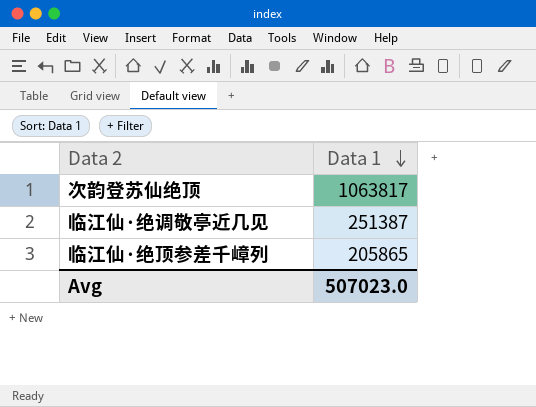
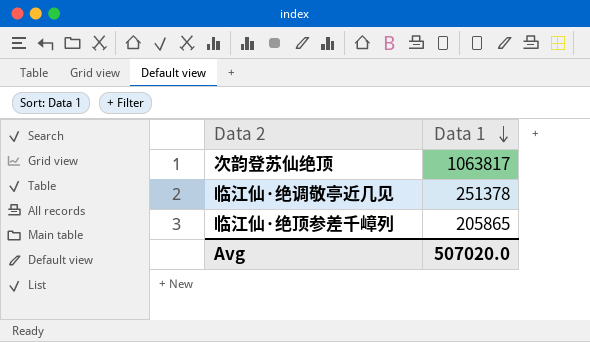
临江仙·绝调敬亭近几见 | Data 1: 251387 -> 251378
Avg | Data 1: 507023.0 -> 507020.0

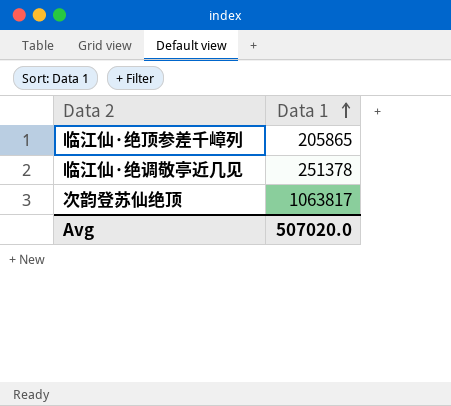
row order: Data 1 descending -> Data 1 ascending

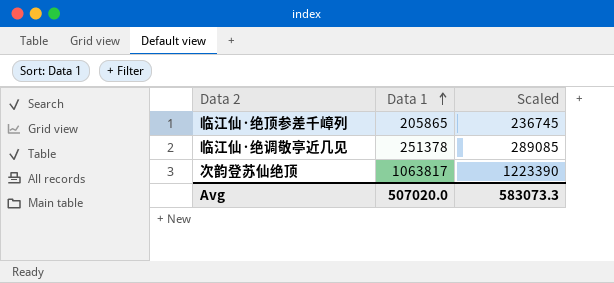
column Scaled | formula: none -> [Data 1] * 1.15

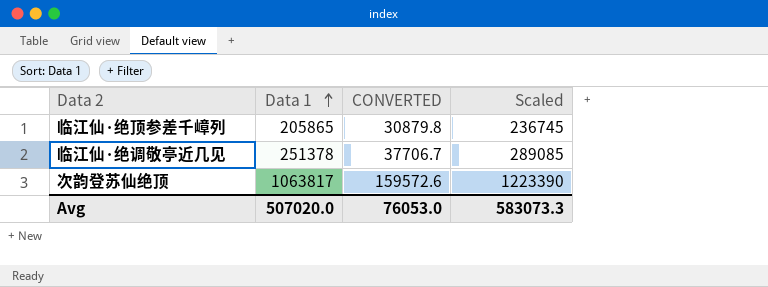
column CONVERTED | formula: none -> [Data 1] * 0.15

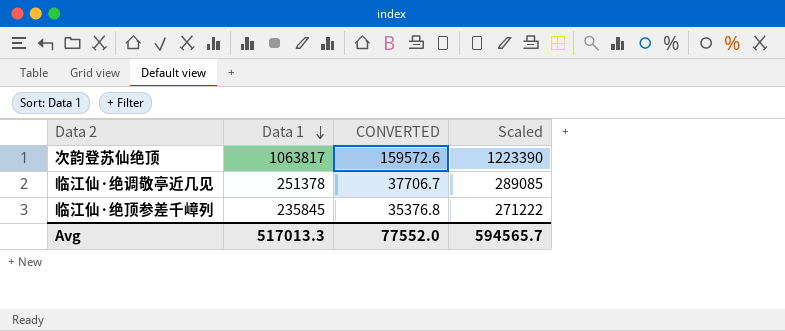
row order: Data 1 ascending -> Data 1 descending
临江仙·绝顶参差千嶂列 | Data 1: 205865 -> 235845
临江仙·绝顶参差千嶂列 | CONVERTED: 30879.8 -> 35376.8
临江仙·绝顶参差千嶂列 | Scaled: 236745 -> 271222
Avg | Data 1: 507020.0 -> 517013.3
Avg | CONVERTED: 76053.0 -> 77552.0
Avg | Scaled: 583073.3 -> 594565.7

